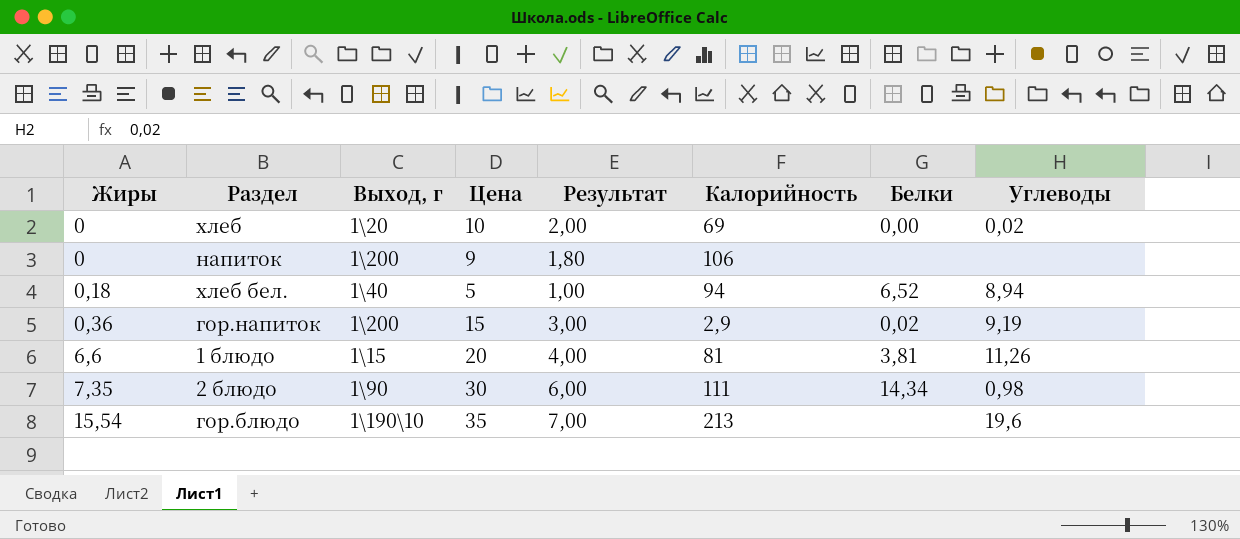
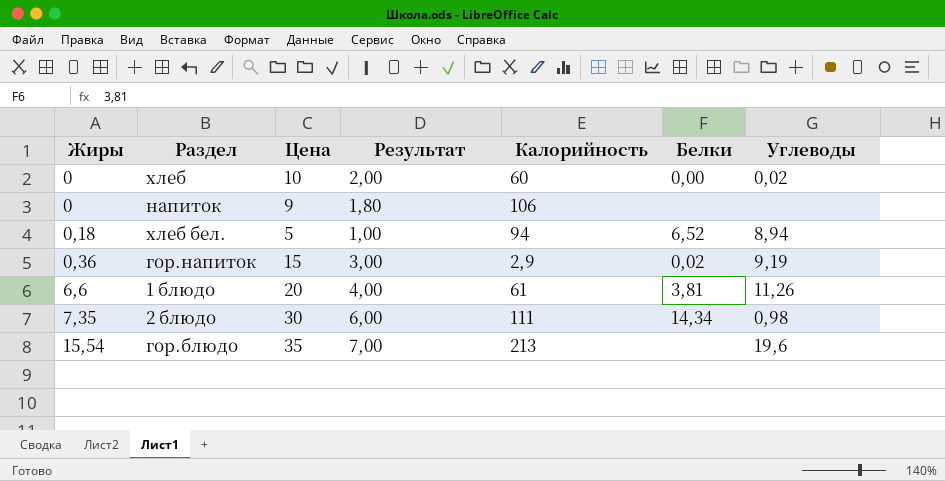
column Выход, г | position: 3 -> none
хлеб | Калорийность: 69 -> 60
1 блюдо | Калорийность: 81 -> 61

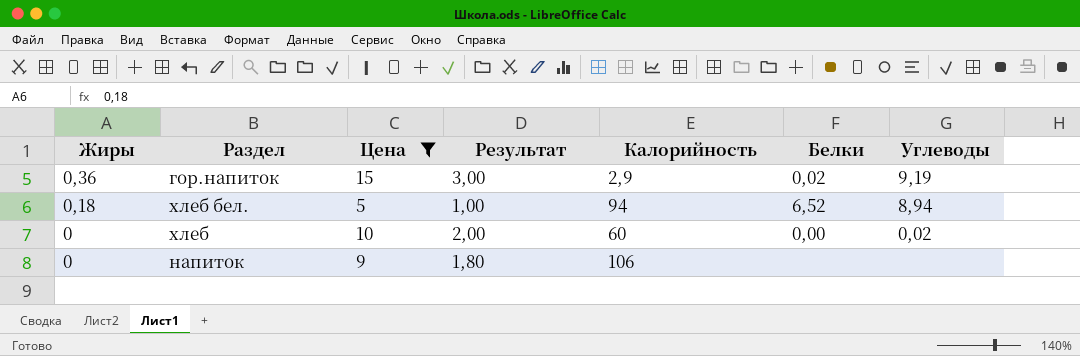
filter: none -> Цена <= 15
row order: Жиры ascending -> Жиры descending

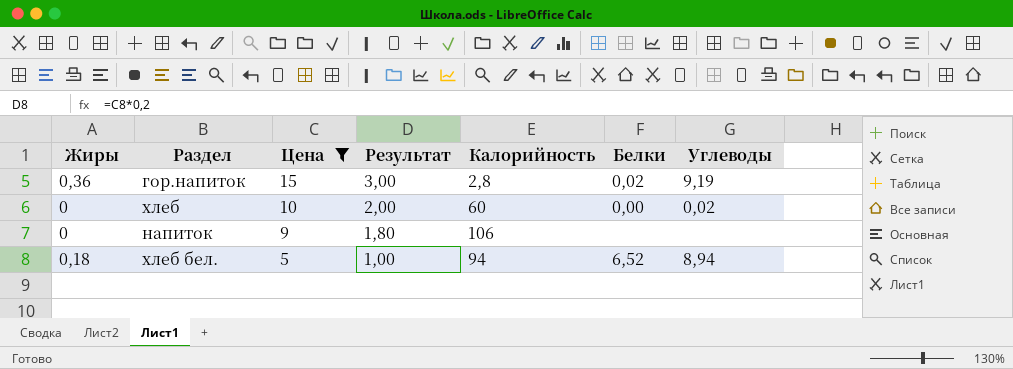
row order: Жиры descending -> Цена descending
гор.напиток | Калорийность: 2,9 -> 2,8

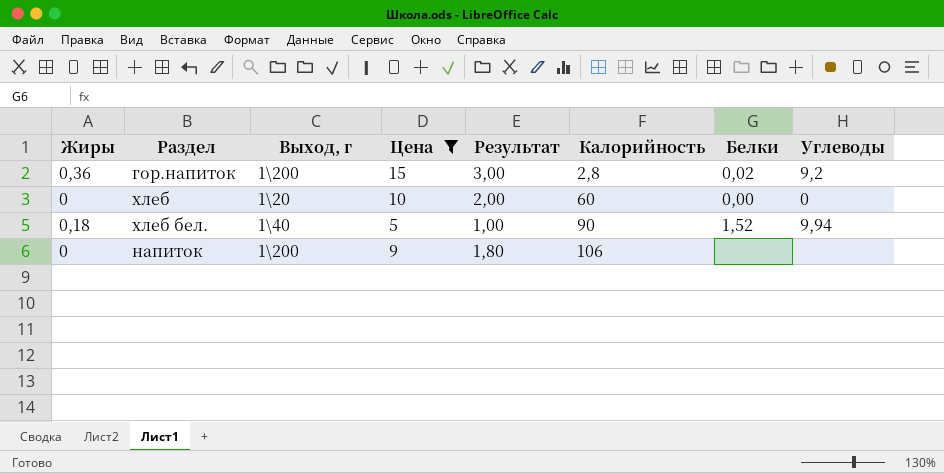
row order: Цена descending -> Калорийность ascending
column Выход, г | position: none -> 3
гор.напиток | Углеводы: 9,19 -> 9,2
хлеб | Углеводы: 0,02 -> 0
хлеб бел. | Калорийность: 94 -> 90
хлеб бел. | Белки: 6,52 -> 1,52
хлеб бел. | Углеводы: 8,94 -> 9,94

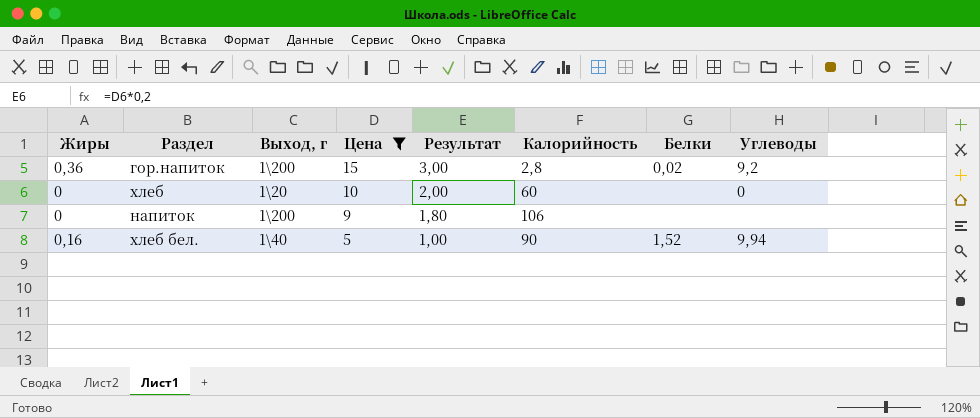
row order: Калорийность ascending -> Цена descending
хлеб | Белки: 0,00 -> none
хлеб бел. | Жиры: 0,18 -> 0,16

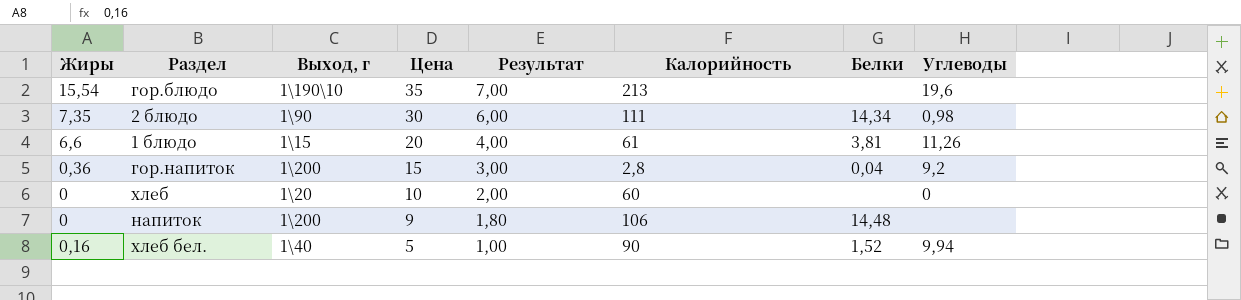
filter: Цена <= 15 -> none
гор.напиток | Белки: 0,02 -> 0,04
напиток | Белки: none -> 14,48

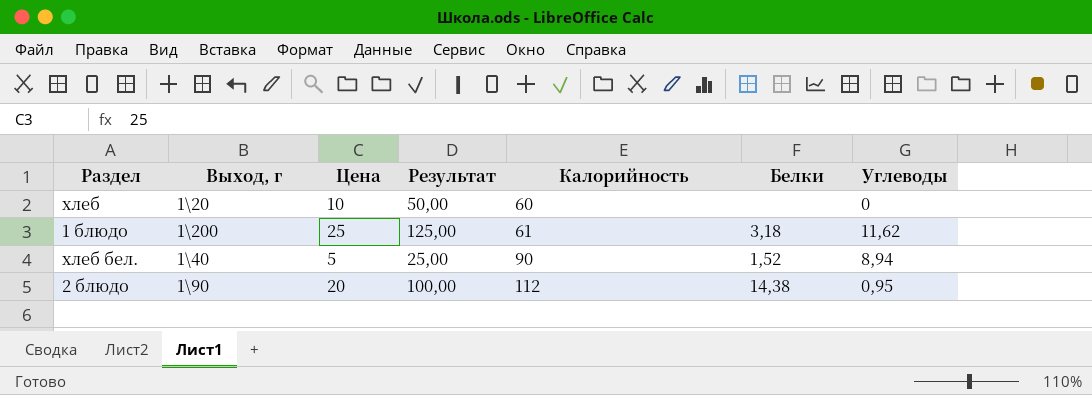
row order: Цена descending -> Калорийность ascending
column Жиры | position: 1 -> none
column Результат | formula: [Цена] * 0,2 -> [Цена] * 5
row гор.блюдо: 15,54 | 1\190\10 | 35 | 7,00 | 213 | none | 19,6 -> none
row гор.напиток: 0,36 | 1\200 | 15 | 3,00 | 2,8 | 0,04 | 9,2 -> none
row напиток: 0 | 1\200 | 9 | 1,80 | 106 | 14,48 | none -> none
1 блюдо | Выход, г: 1\15 -> 1\200
1 блюдо | Цена: 20 -> 25
1 блюдо | Белки: 3,81 -> 3,18
1 блюдо | Углеводы: 11,26 -> 11,62
хлеб бел. | Углеводы: 9,94 -> 8,94
2 блюдо | Цена: 30 -> 20
2 блюдо | Калорийность: 111 -> 112
2 блюдо | Белки: 14,34 -> 14,38
2 блюдо | Углеводы: 0,98 -> 0,95

